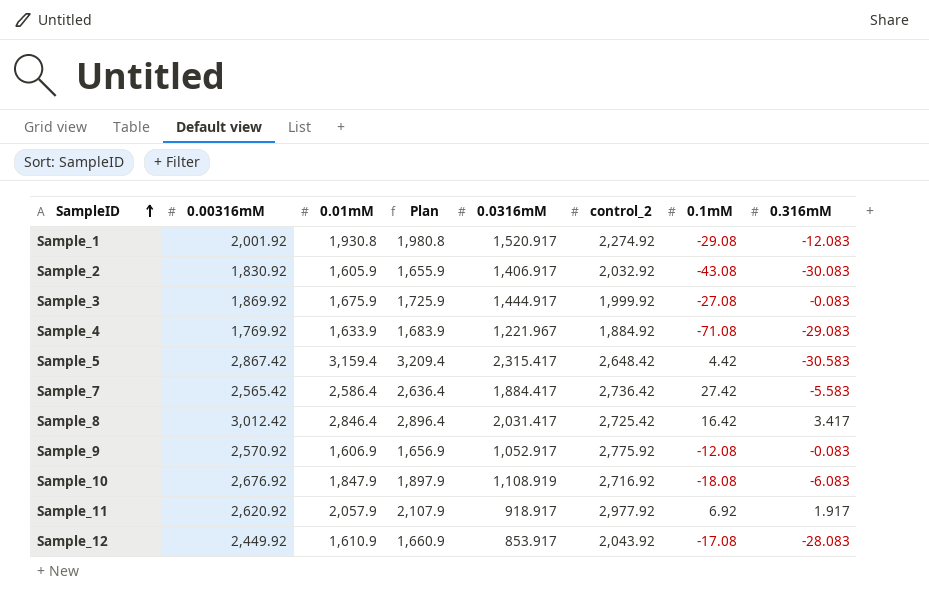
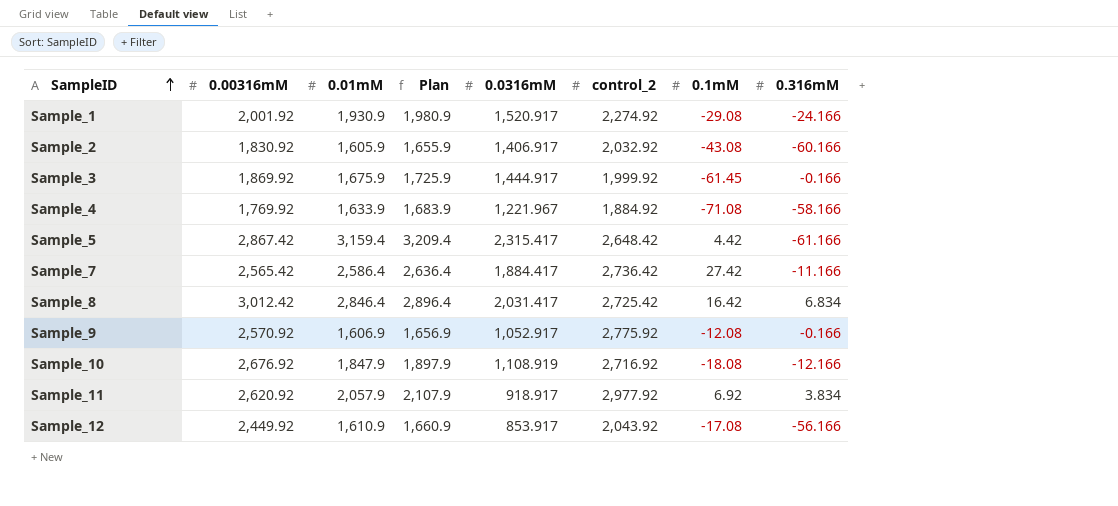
Sample_1 | 0.01mM: 1,930.8 -> 1,930.9
Sample_1 | Plan: 1,980.8 -> 1,980.9
Sample_1 | 0.316mM: -12.083 -> -24.166
Sample_2 | 0.316mM: -30.083 -> -60.166
Sample_3 | 0.1mM: -27.08 -> -61.45
Sample_3 | 0.316mM: -0.083 -> -0.166
Sample_4 | 0.316mM: -29.083 -> -58.166
Sample_5 | 0.316mM: -30.583 -> -61.166
Sample_7 | 0.316mM: -5.583 -> -11.166
Sample_8 | 0.316mM: 3.417 -> 6.834
Sample_9 | 0.316mM: -0.083 -> -0.166
Sample_10 | 0.316mM: -6.083 -> -12.166
Sample_11 | 0.316mM: 1.917 -> 3.834
Sample_12 | 0.316mM: -28.083 -> -56.166

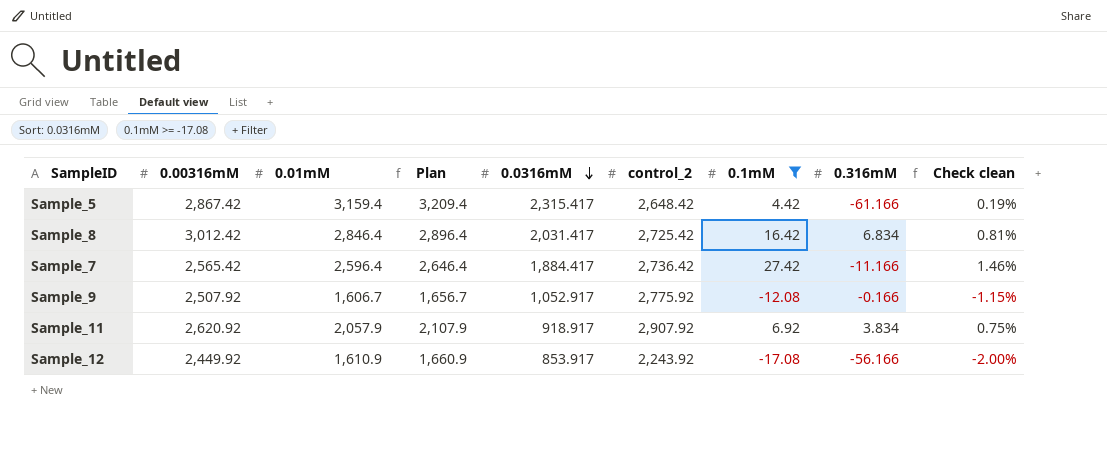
filter: none -> 0.1mM >= -17.08
row order: SampleID ascending -> 0.0316mM descending
column Check clean | formula: none -> [0.1mM] / [0.0316mM]
Sample_7 | 0.01mM: 2,586.4 -> 2,596.4
Sample_7 | Plan: 2,636.4 -> 2,646.4
Sample_9 | 0.00316mM: 2,570.92 -> 2,507.92
Sample_9 | 0.01mM: 1,606.9 -> 1,606.7
Sample_9 | Plan: 1,656.9 -> 1,656.7
Sample_11 | control_2: 2,977.92 -> 2,907.92
Sample_12 | control_2: 2,043.92 -> 2,243.92

